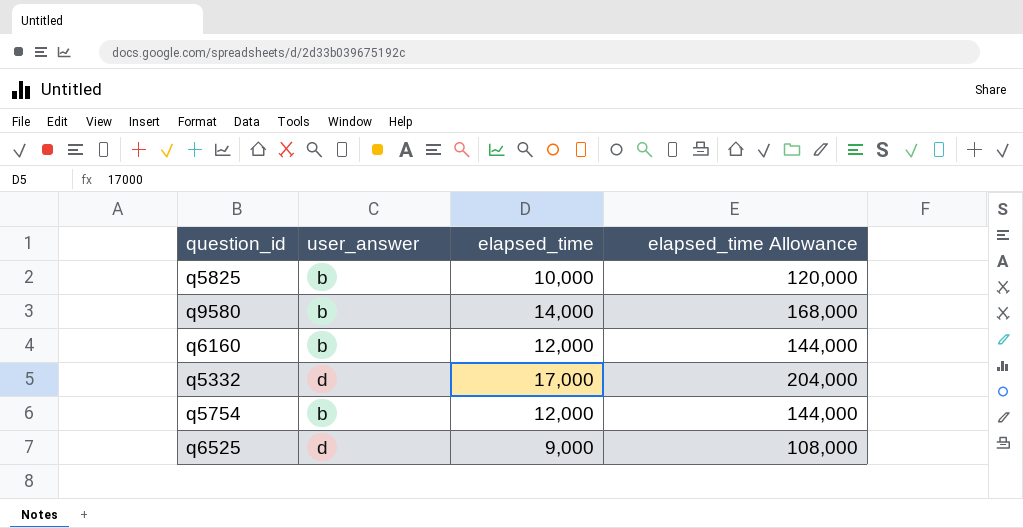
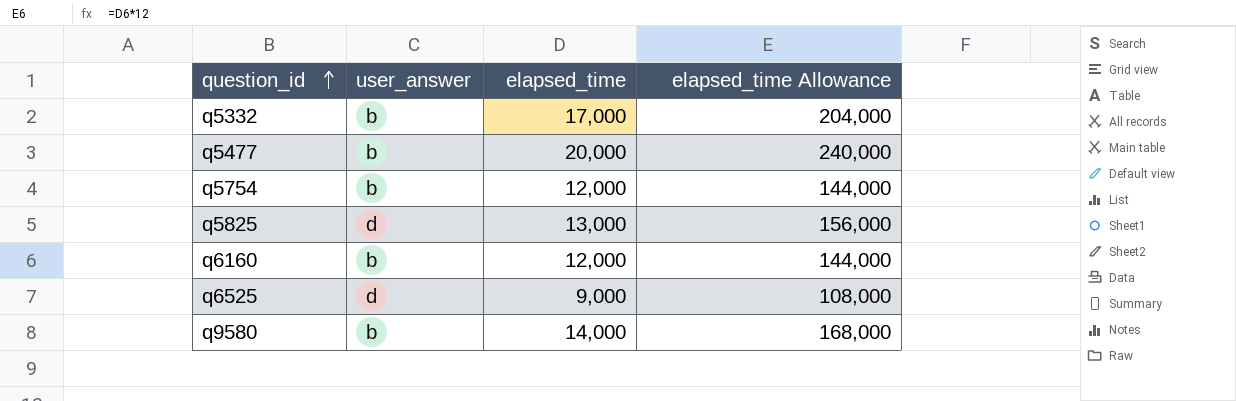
row order: none -> question_id ascending
q5332 | user_answer: d -> b
row q5477: none -> b | 20,000 | 240,000
q5825 | user_answer: b -> d
q5825 | elapsed_time: 10,000 -> 13,000
q5825 | elapsed_time Allowance: 120,000 -> 156,000

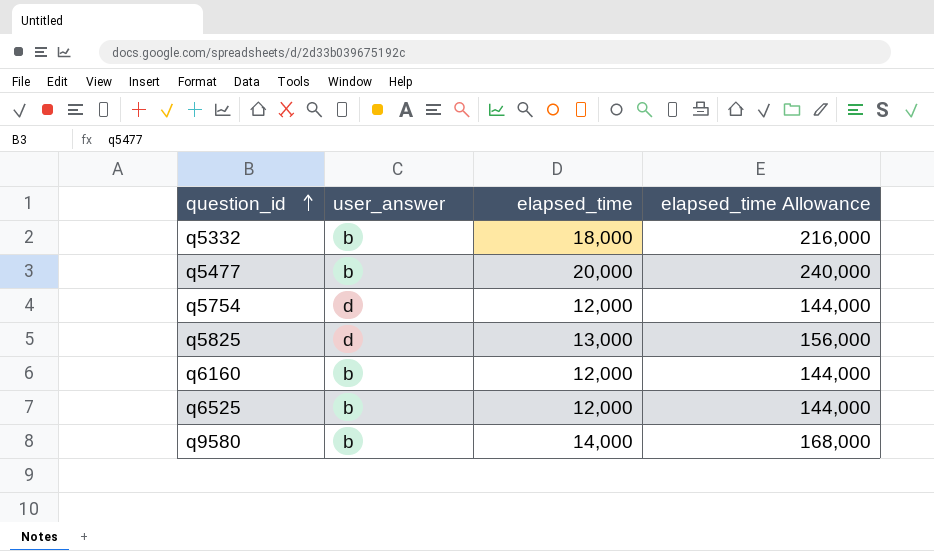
q5332 | elapsed_time: 17,000 -> 18,000
q5332 | elapsed_time Allowance: 204,000 -> 216,000
q5754 | user_answer: b -> d
q6525 | user_answer: d -> b
q6525 | elapsed_time: 9,000 -> 12,000
q6525 | elapsed_time Allowance: 108,000 -> 144,000

